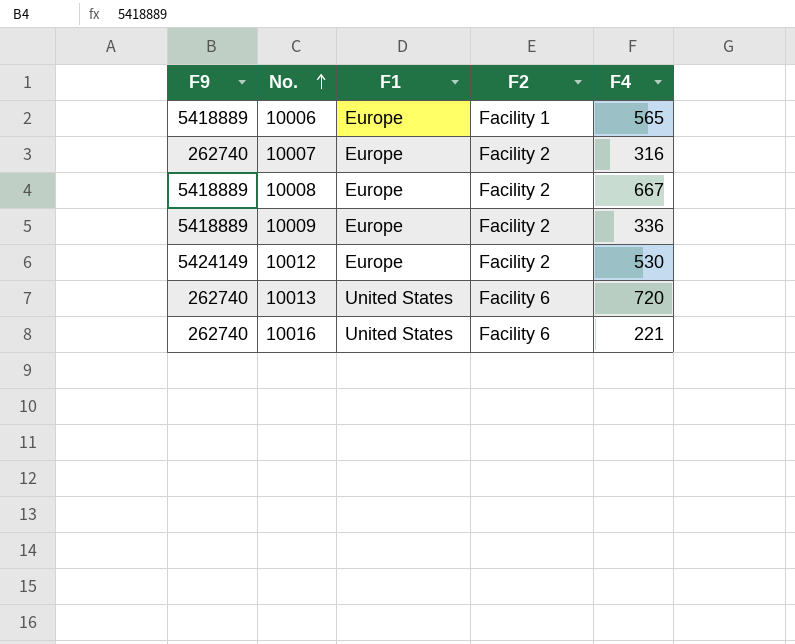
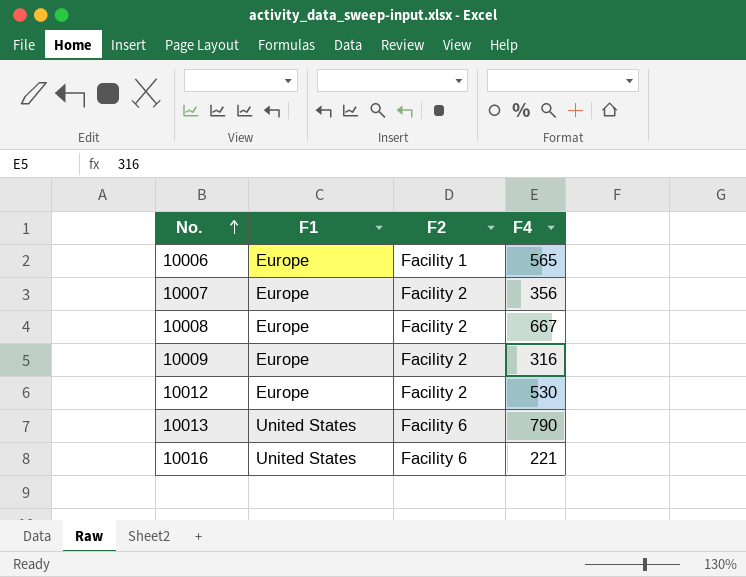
column F9 | position: 1 -> none
10007 | F4: 316 -> 356
10009 | F4: 336 -> 316
10013 | F4: 720 -> 790

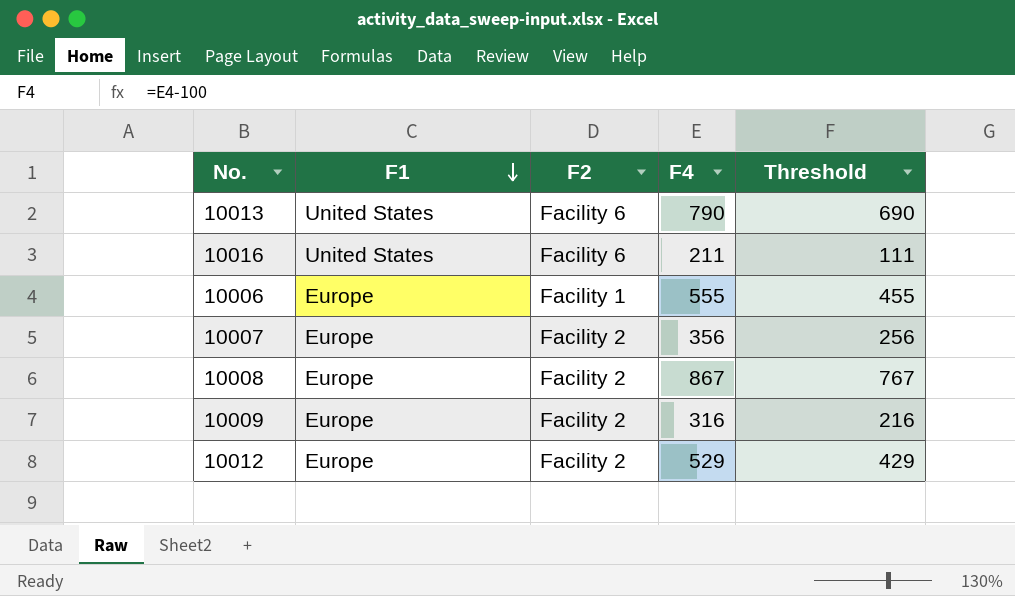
row order: No. ascending -> F1 descending
column Threshold | formula: none -> [F4] - 100
10016 | F4: 221 -> 211
10006 | F4: 565 -> 555
10008 | F4: 667 -> 867
10012 | F4: 530 -> 529

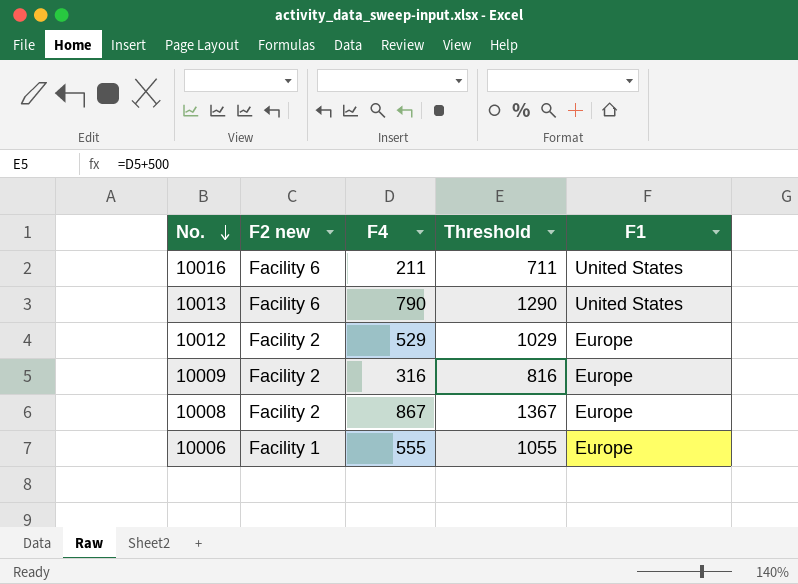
row order: F1 descending -> No. descending
column name: F2 -> F2 new
column Threshold | formula: [F4] - 100 -> [F4] + 500
column F1 | position: 2 -> 5
row 10007: Europe | Facility 2 | 356 | 256 -> none

